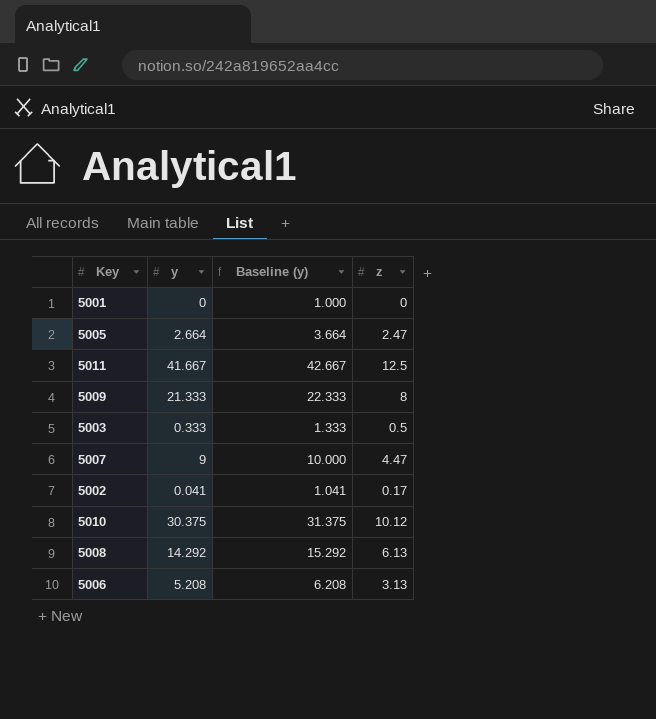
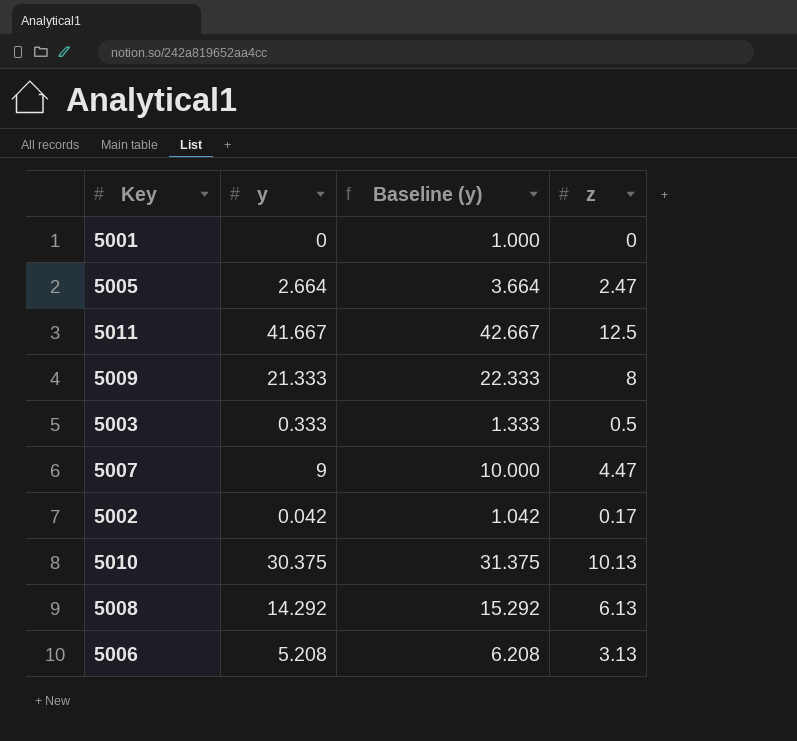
5002 | y: 0.041 -> 0.042
5002 | Baseline (y): 1.041 -> 1.042
5010 | z: 10.12 -> 10.13

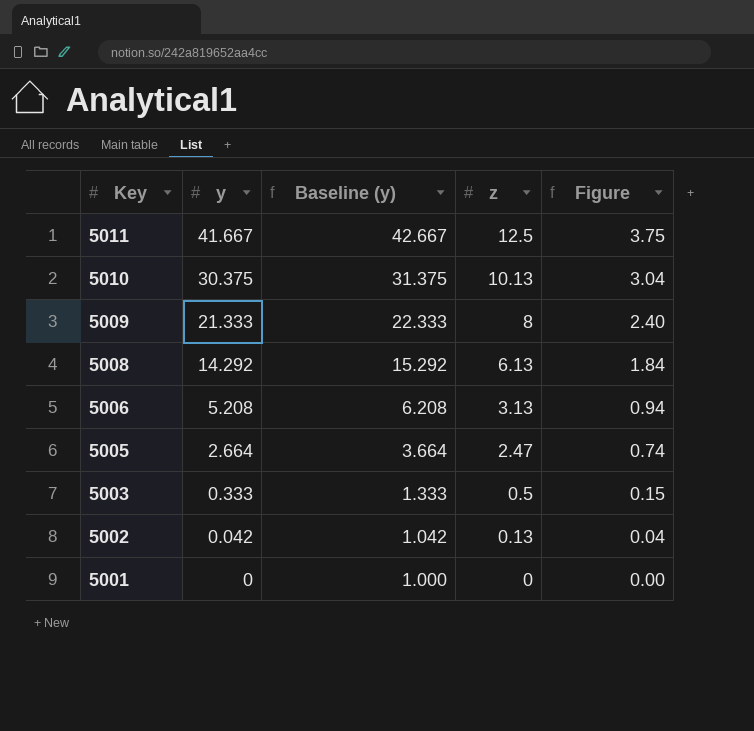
row order: none -> Key descending
column Figure | formula: none -> [z] * 0.3
row 5007: 9 | 10.000 | 4.47 -> none
5002 | z: 0.17 -> 0.13

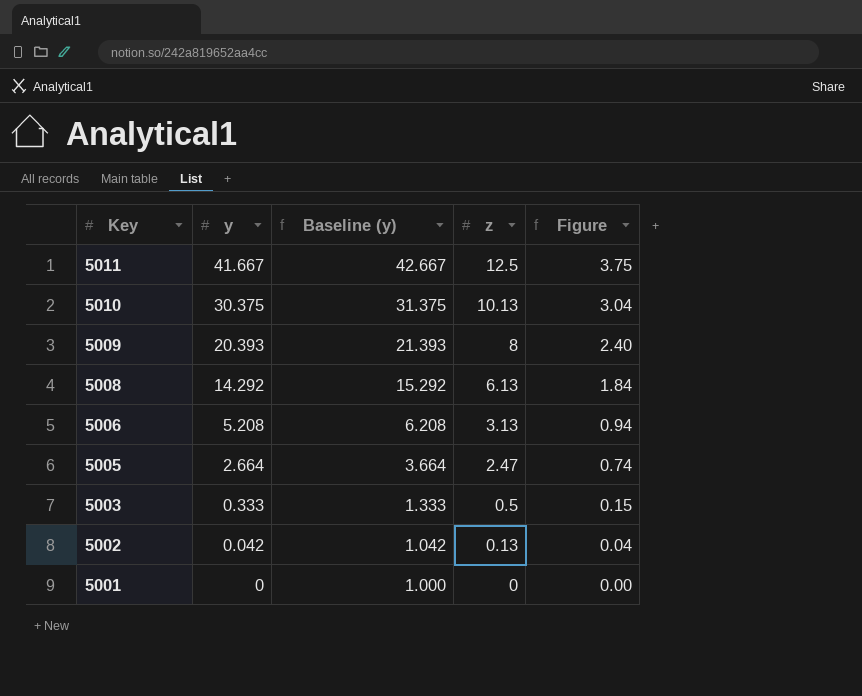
5009 | y: 21.333 -> 20.393
5009 | Baseline (y): 22.333 -> 21.393

